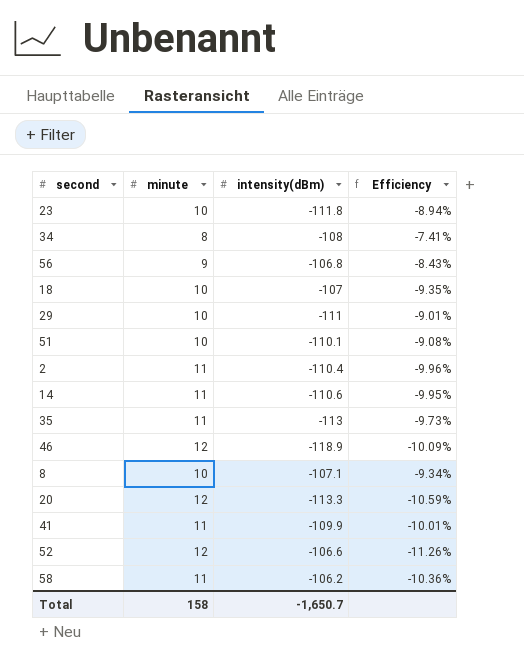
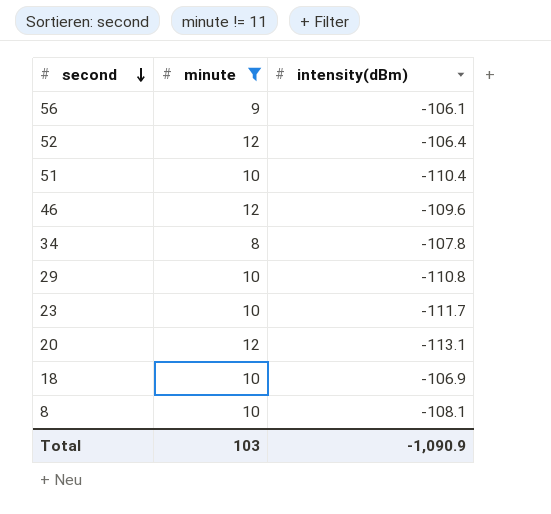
filter: none -> minute != 11
row order: none -> second descending
column Efficiency | formula: [minute] / [intensity(dBm)] -> none
56 | intensity(dBm): -106.8 -> -106.1
52 | intensity(dBm): -106.6 -> -106.4
51 | intensity(dBm): -110.1 -> -110.4
46 | intensity(dBm): -118.9 -> -109.6
34 | intensity(dBm): -108 -> -107.8
29 | intensity(dBm): -111 -> -110.8
23 | intensity(dBm): -111.8 -> -111.7
20 | intensity(dBm): -113.3 -> -113.1
18 | intensity(dBm): -107 -> -106.9
8 | intensity(dBm): -107.1 -> -108.1
Total | minute: 158 -> 103
Total | intensity(dBm): -1,650.7 -> -1,090.9

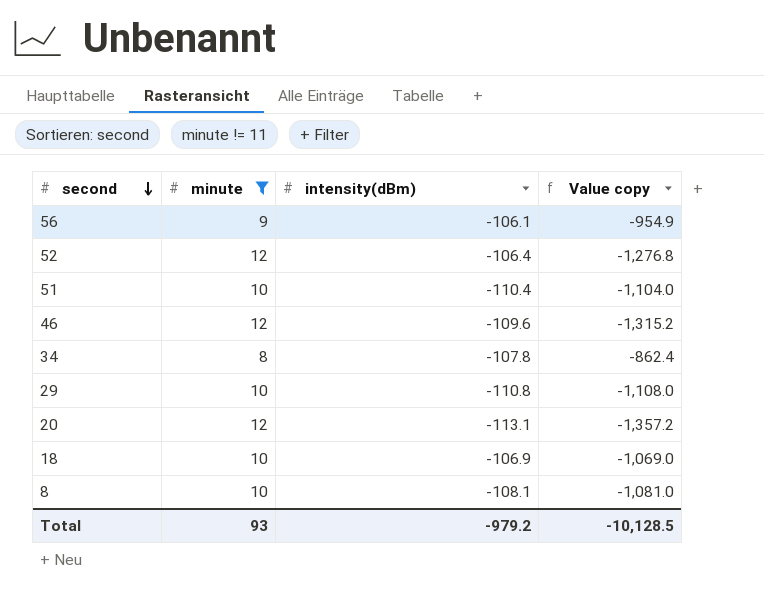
column Value copy | formula: none -> [minute] * [intensity(dBm)]
row 23: 10 | -111.7 -> none
Total | minute: 103 -> 93
Total | intensity(dBm): -1,090.9 -> -979.2

